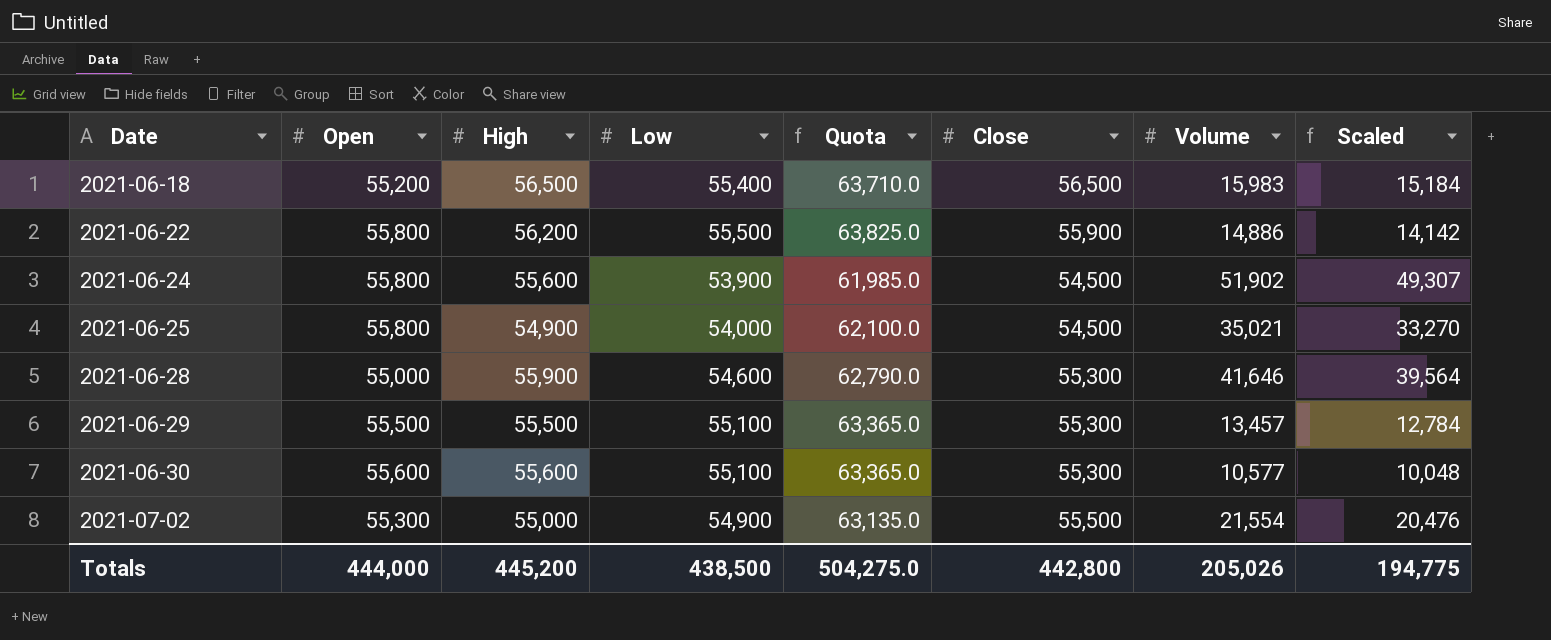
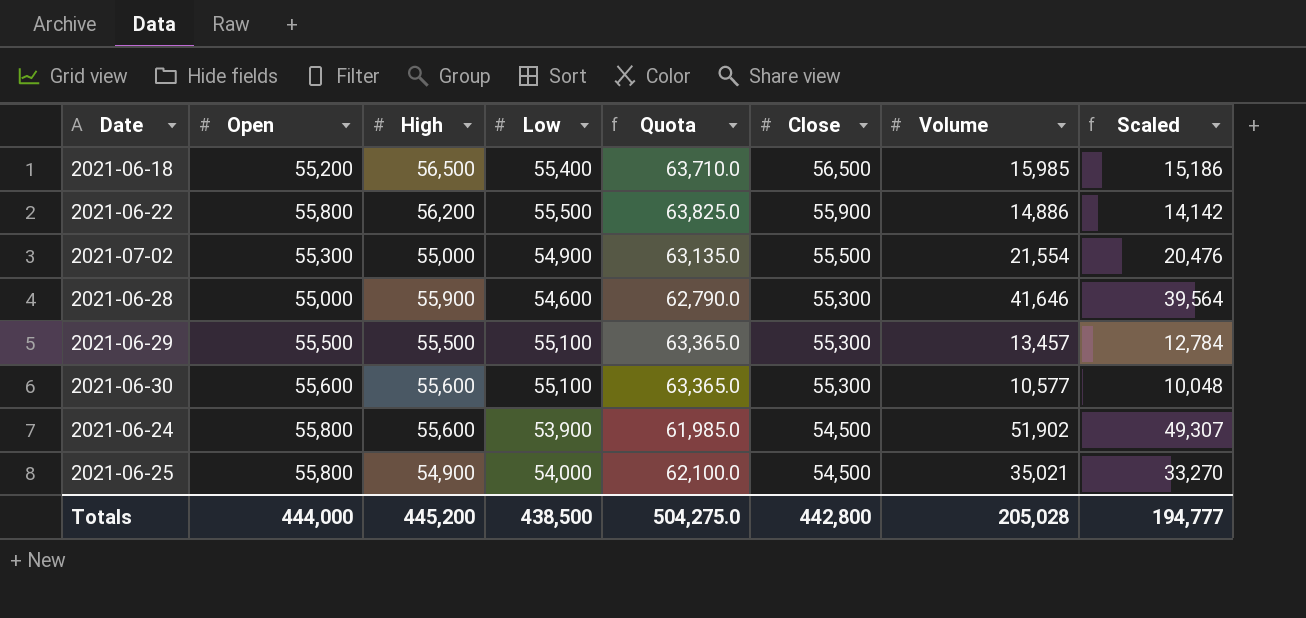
row order: Date ascending -> Close descending
2021-06-18 | Volume: 15,983 -> 15,985
2021-06-18 | Scaled: 15,184 -> 15,186
Totals | Volume: 205,026 -> 205,028
Totals | Scaled: 194,775 -> 194,777

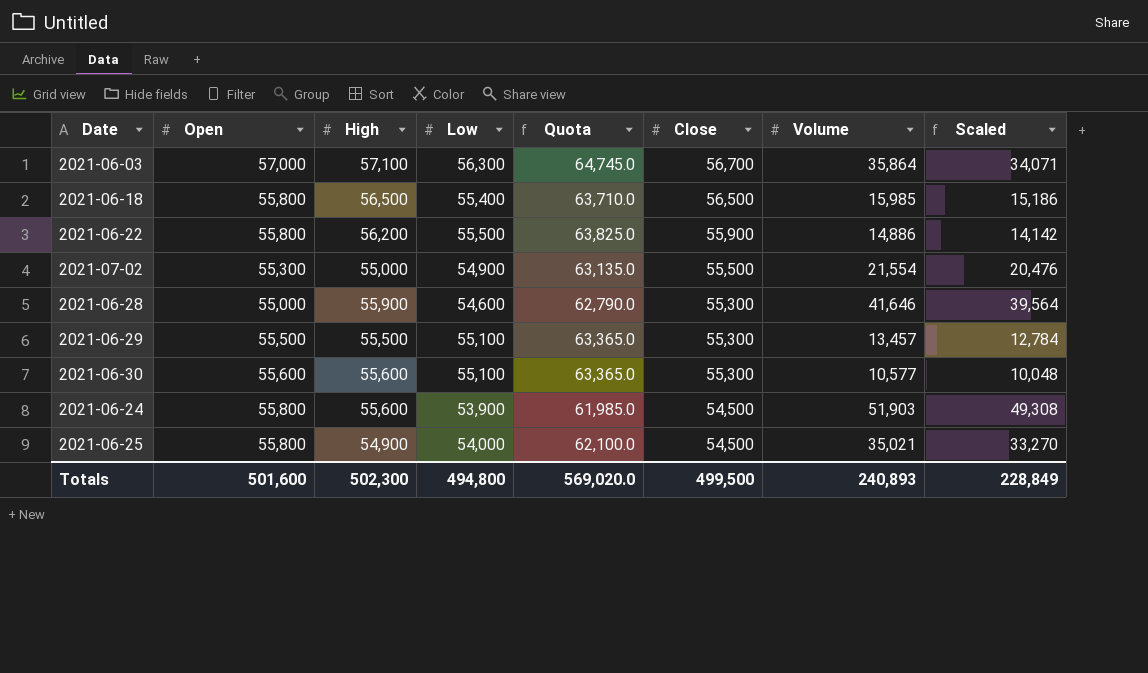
row 2021-06-03: none -> 57,000 | 57,100 | 56,300 | 64,745.0 | 56,700 | 35,864 | 34,071
2021-06-18 | Open: 55,200 -> 55,800
2021-06-24 | Volume: 51,902 -> 51,903
2021-06-24 | Scaled: 49,307 -> 49,308
Totals | Open: 444,000 -> 501,600
Totals | High: 445,200 -> 502,300
Totals | Low: 438,500 -> 494,800
Totals | Quota: 504,275.0 -> 569,020.0
Totals | Close: 442,800 -> 499,500
Totals | Volume: 205,028 -> 240,893
Totals | Scaled: 194,777 -> 228,849

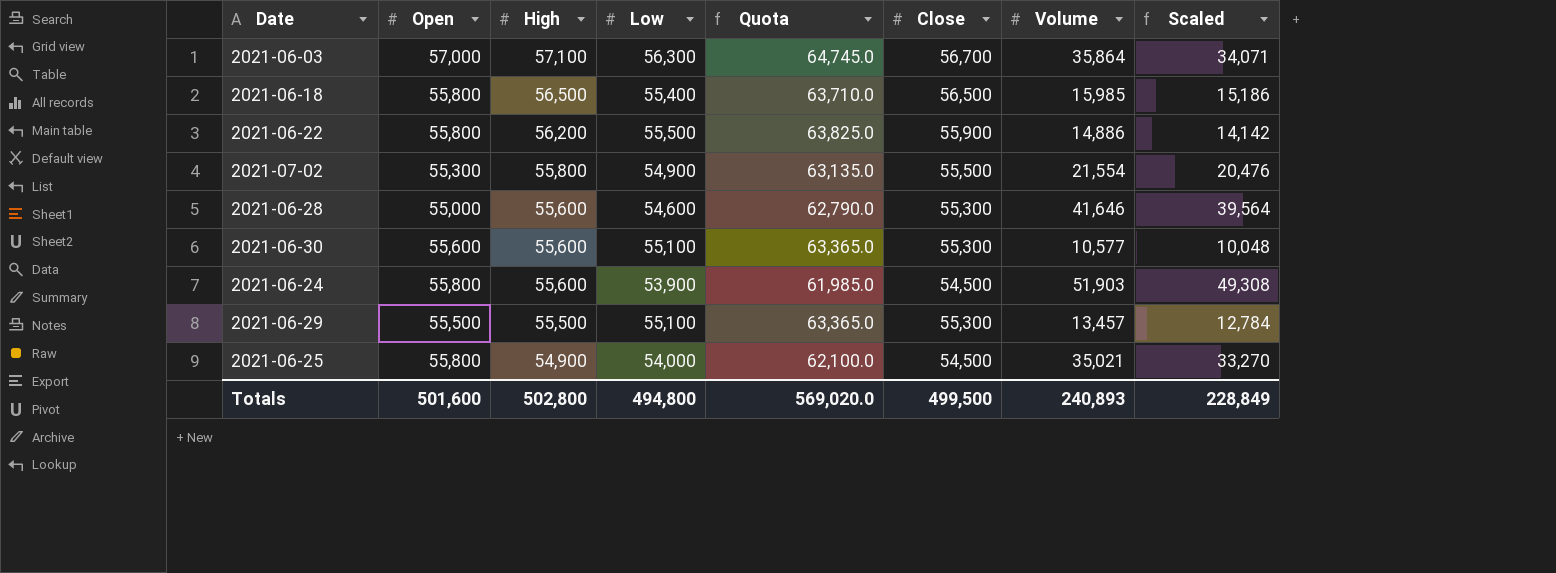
row order: Close descending -> High descending
2021-07-02 | High: 55,000 -> 55,800
2021-06-28 | High: 55,900 -> 55,600
Totals | High: 502,300 -> 502,800

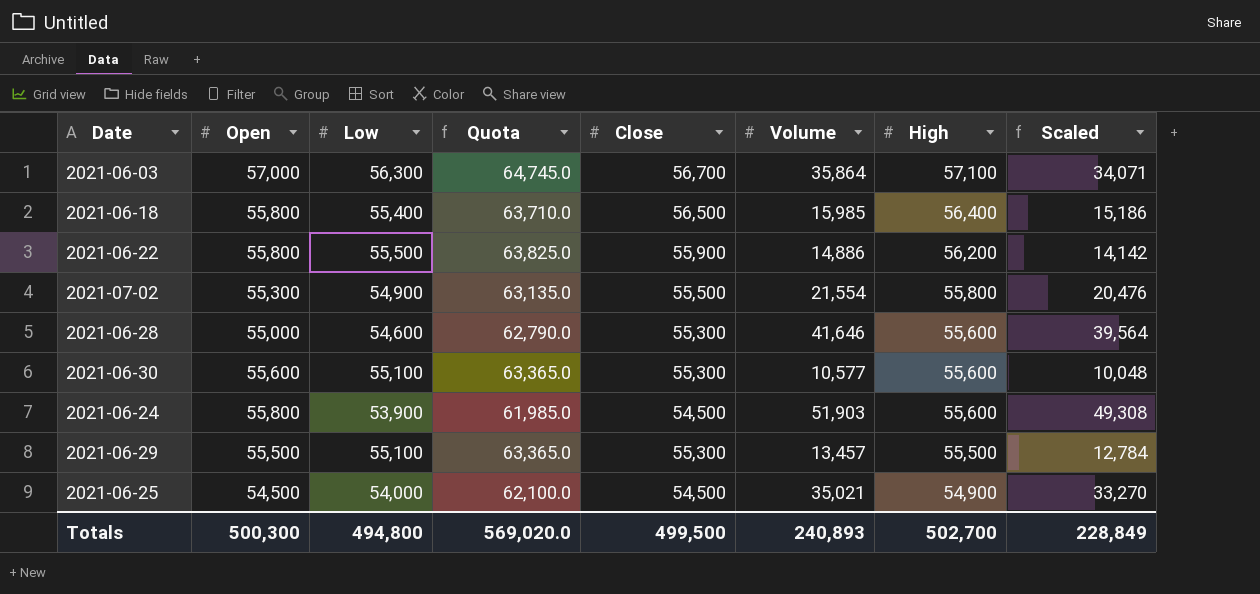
column High | position: 3 -> 7
2021-06-18 | High: 56,500 -> 56,400
2021-06-25 | Open: 55,800 -> 54,500
Totals | Open: 501,600 -> 500,300
Totals | High: 502,800 -> 502,700

